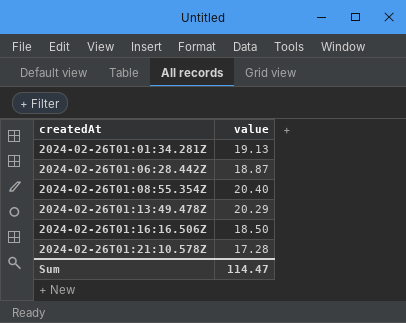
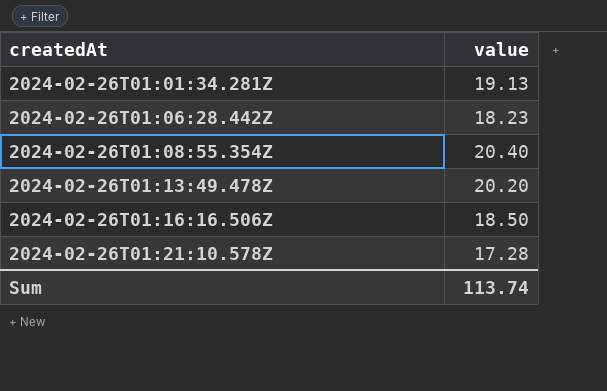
2024-02-26T01:06:28.442Z | value: 18.87 -> 18.23
2024-02-26T01:13:49.478Z | value: 20.29 -> 20.20
Sum | value: 114.47 -> 113.74

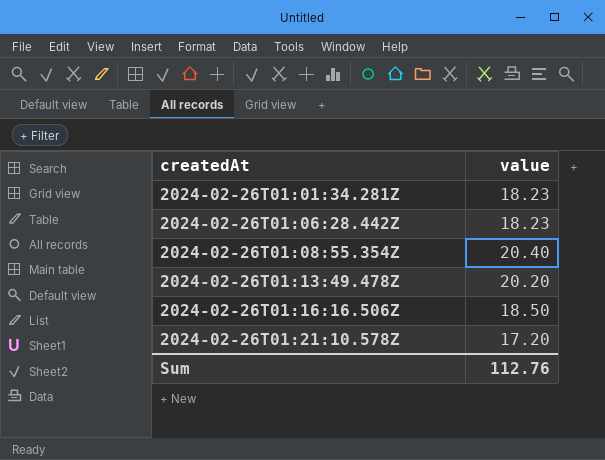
2024-02-26T01:01:34.281Z | value: 19.13 -> 18.23
2024-02-26T01:21:10.578Z | value: 17.28 -> 17.20
Sum | value: 113.74 -> 112.76

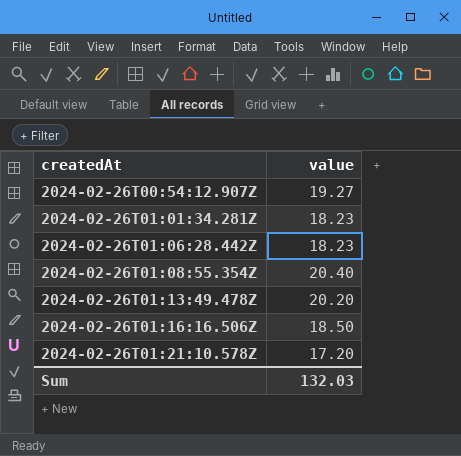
row 2024-02-26T00:54:12.907Z: none -> 19.27
Sum | value: 112.76 -> 132.03

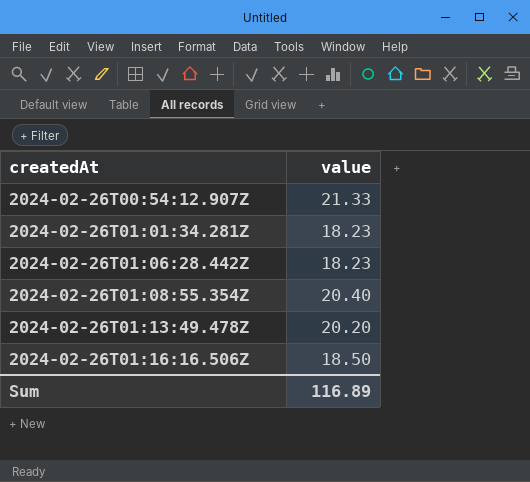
row 2024-02-26T01:21:10.578Z: 17.20 -> none
2024-02-26T00:54:12.907Z | value: 19.27 -> 21.33
Sum | value: 132.03 -> 116.89

